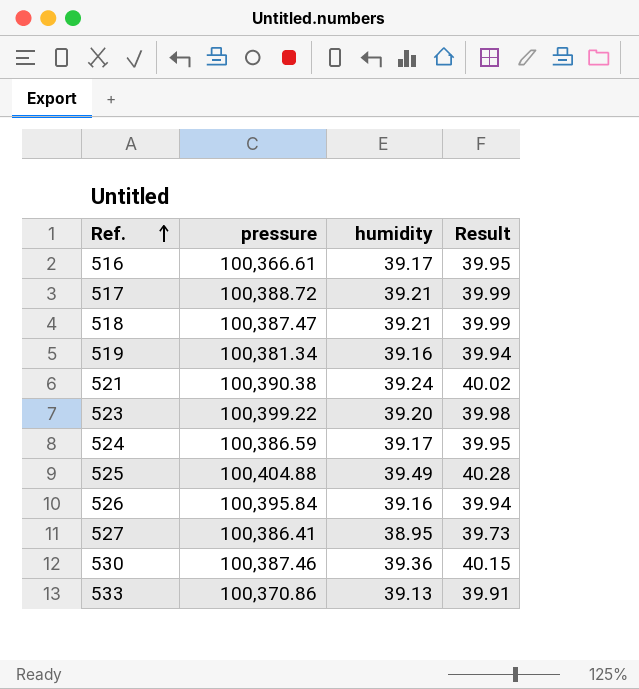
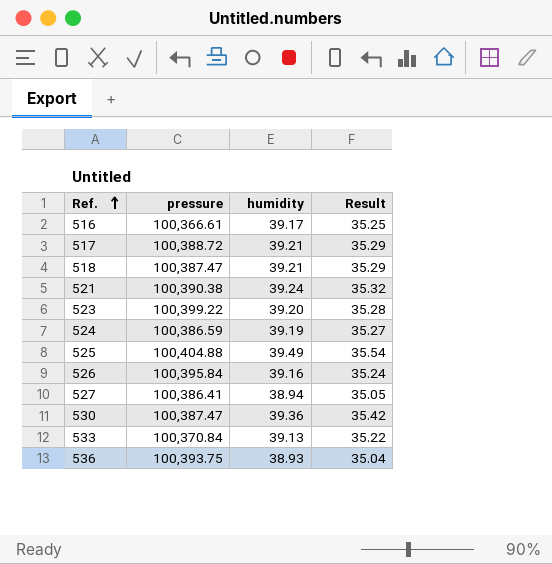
column Result | formula: [humidity] * 1.02 -> [humidity] * 0.9
row 519: 100,381.34 | 39.16 | 39.94 -> none
524 | humidity: 39.17 -> 39.19
527 | humidity: 38.95 -> 38.94
530 | pressure: 100,387.46 -> 100,387.47
533 | pressure: 100,370.86 -> 100,370.84
row 536: none -> 100,393.75 | 38.93 | 35.04

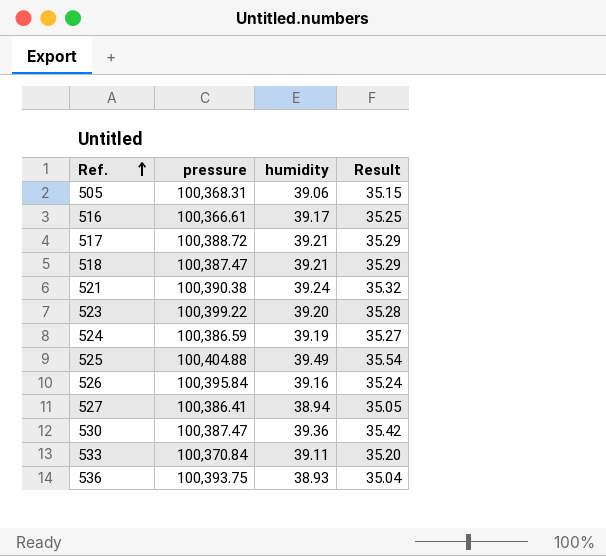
row 505: none -> 100,368.31 | 39.06 | 35.15
533 | humidity: 39.13 -> 39.11
533 | Result: 35.22 -> 35.20

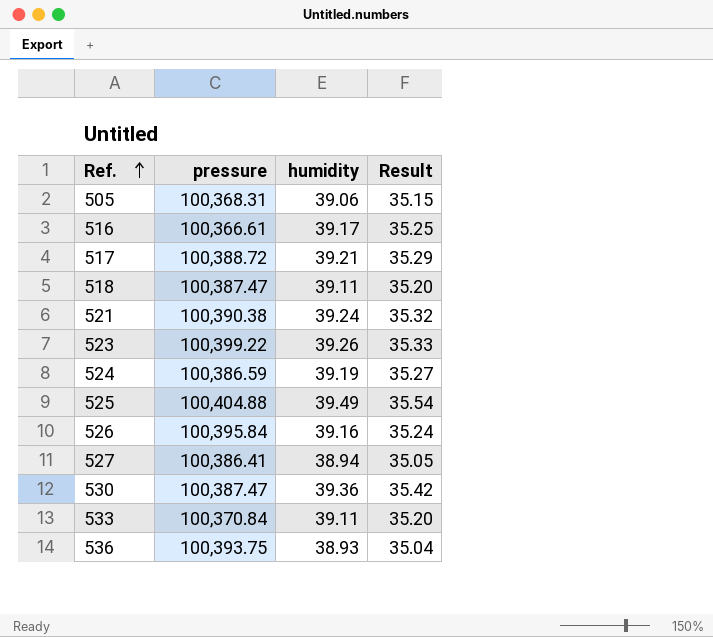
518 | humidity: 39.21 -> 39.11
518 | Result: 35.29 -> 35.20
523 | humidity: 39.20 -> 39.26
523 | Result: 35.28 -> 35.33

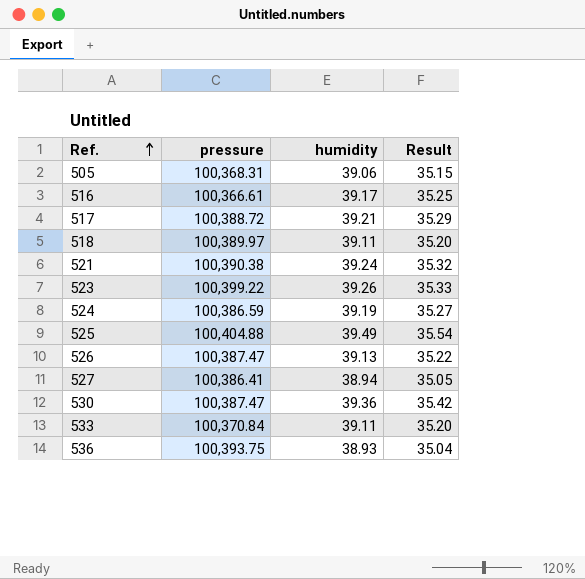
518 | pressure: 100,387.47 -> 100,389.97
526 | pressure: 100,395.84 -> 100,387.47
526 | humidity: 39.16 -> 39.13
526 | Result: 35.24 -> 35.22

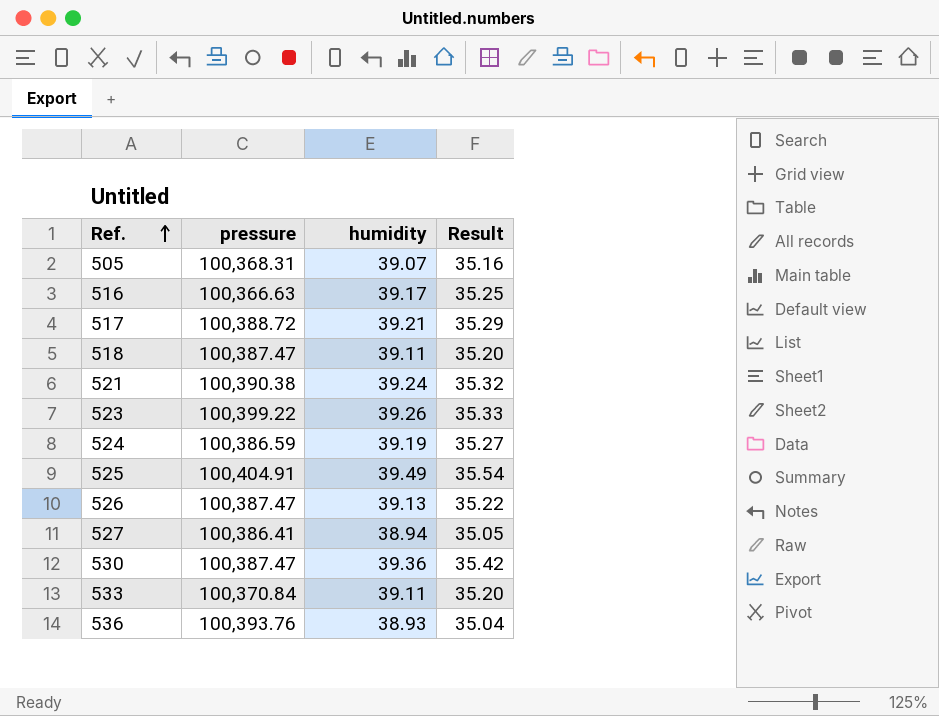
505 | humidity: 39.06 -> 39.07
505 | Result: 35.15 -> 35.16
516 | pressure: 100,366.61 -> 100,366.63
518 | pressure: 100,389.97 -> 100,387.47
525 | pressure: 100,404.88 -> 100,404.91
536 | pressure: 100,393.75 -> 100,393.76

